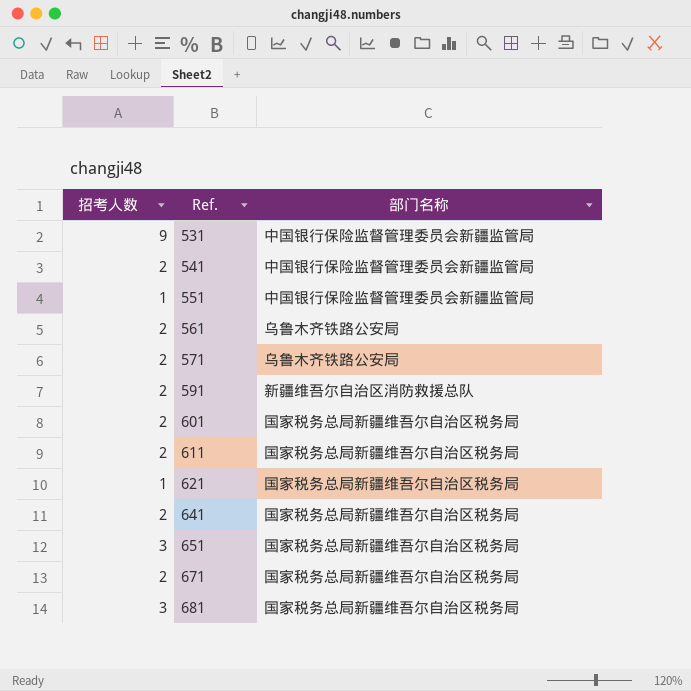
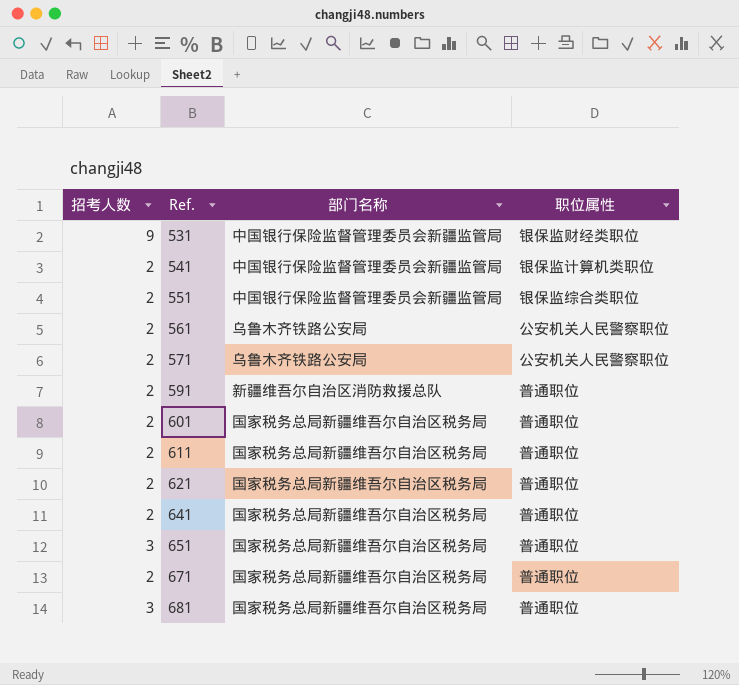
column 职位属性 | position: none -> 4
551 | 招考人数: 1 -> 2
621 | 招考人数: 1 -> 2

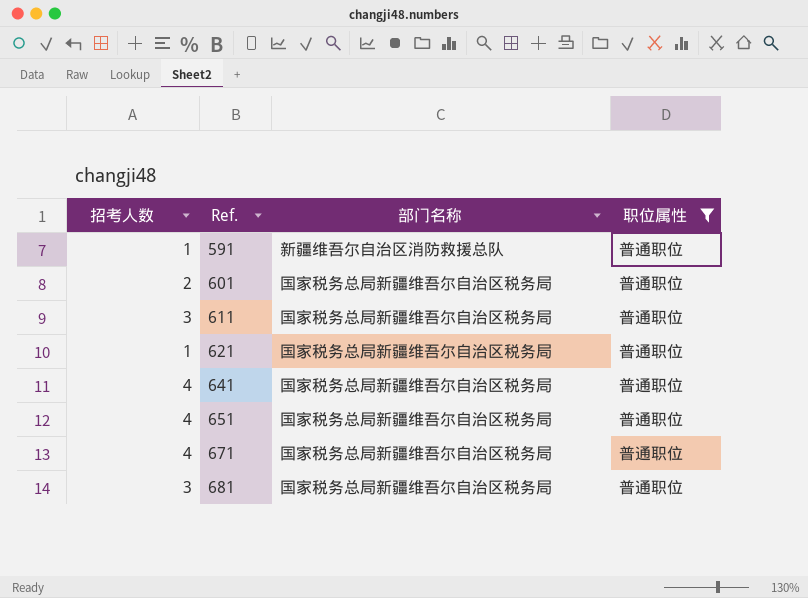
filter: none -> 职位属性 = 普通职位
591 | 招考人数: 2 -> 1
611 | 招考人数: 2 -> 3
621 | 招考人数: 2 -> 1
641 | 招考人数: 2 -> 4
651 | 招考人数: 3 -> 4
671 | 招考人数: 2 -> 4

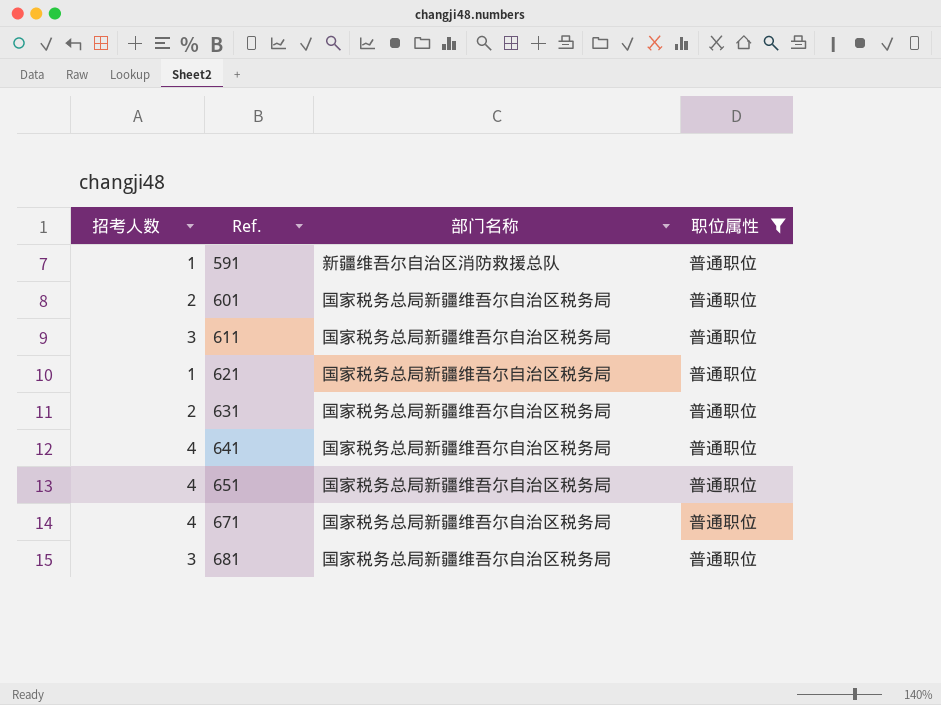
row 631: none -> 2 | 国家税务总局新疆维吾尔自治区税务局 | 普通职位

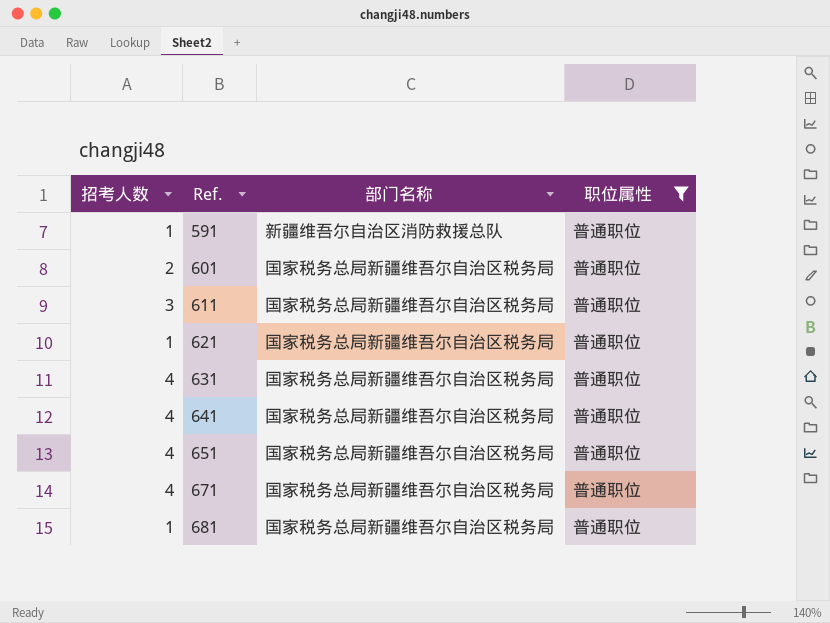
631 | 招考人数: 2 -> 4
681 | 招考人数: 3 -> 1

